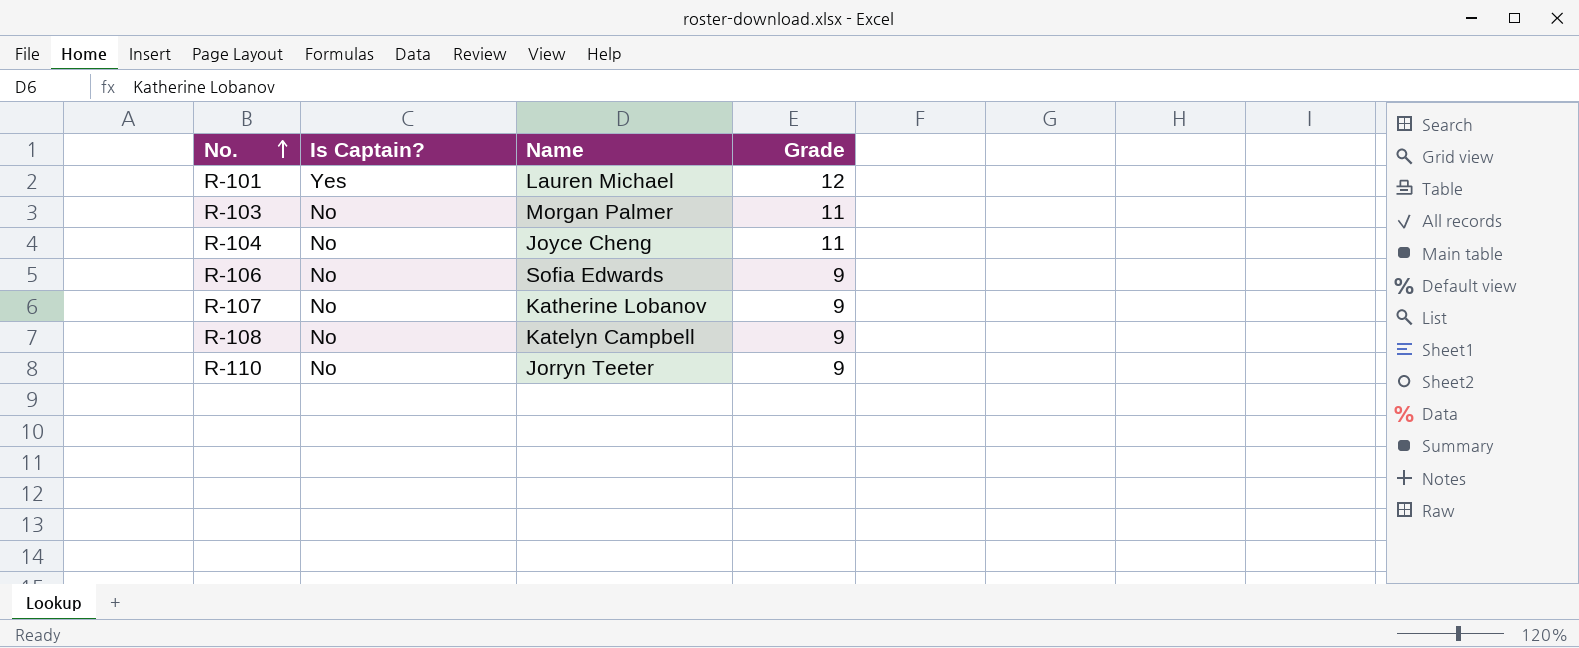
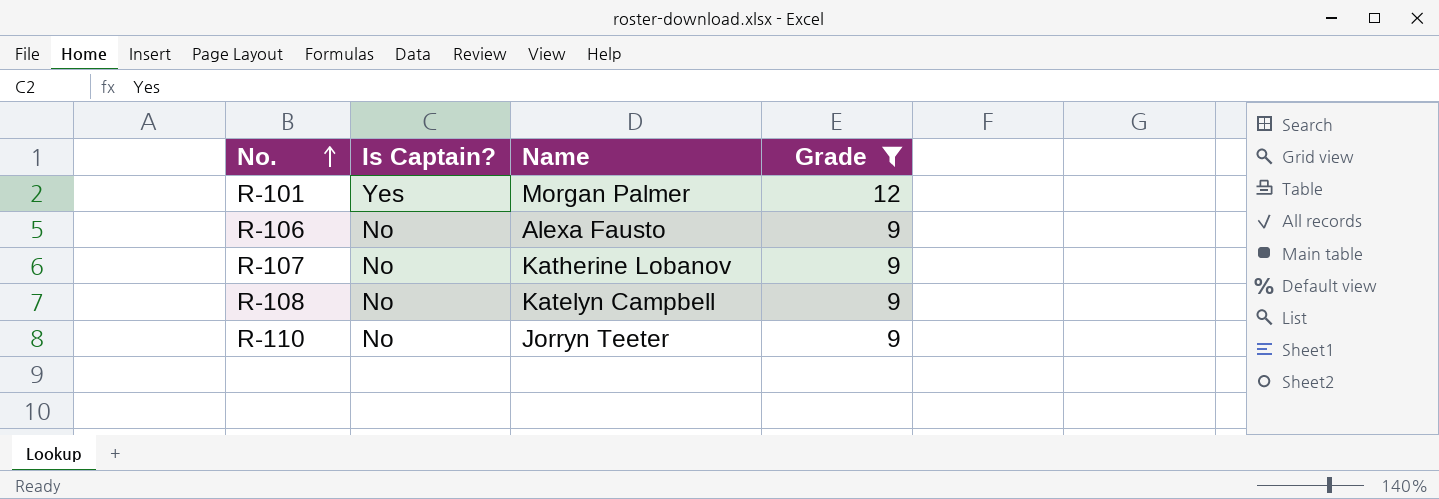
filter: none -> Grade != 11
R-101 | Name: Lauren Michael -> Morgan Palmer
R-106 | Name: Sofia Edwards -> Alexa Fausto

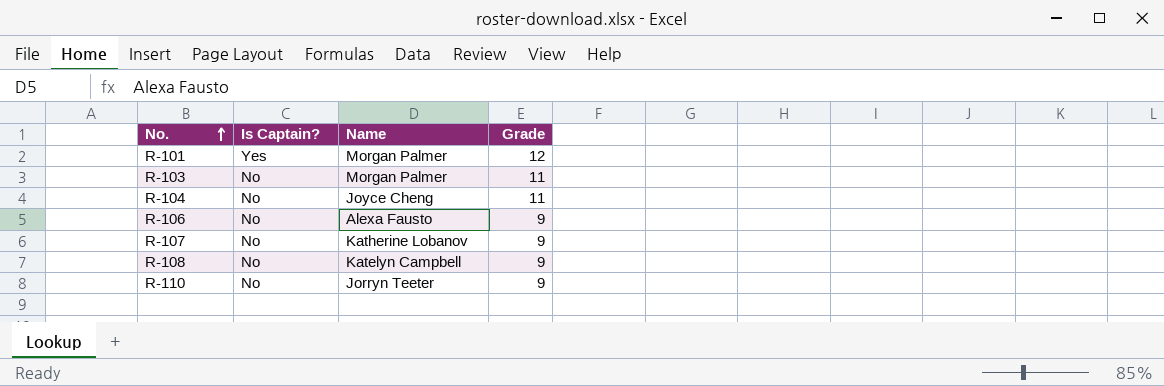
filter: Grade != 11 -> none

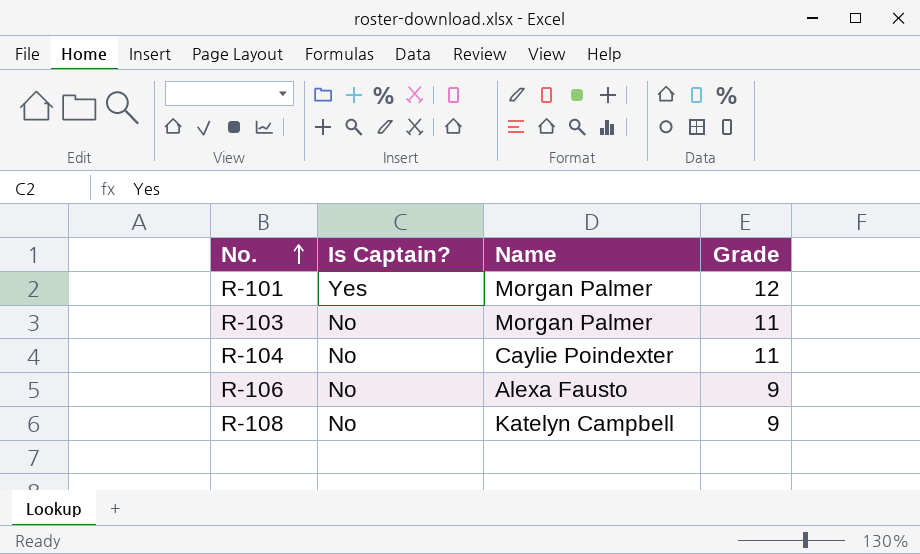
row R-107: No | Katherine Lobanov | 9 -> none
row R-110: No | Jorryn Teeter | 9 -> none
R-104 | Name: Joyce Cheng -> Caylie Poindexter

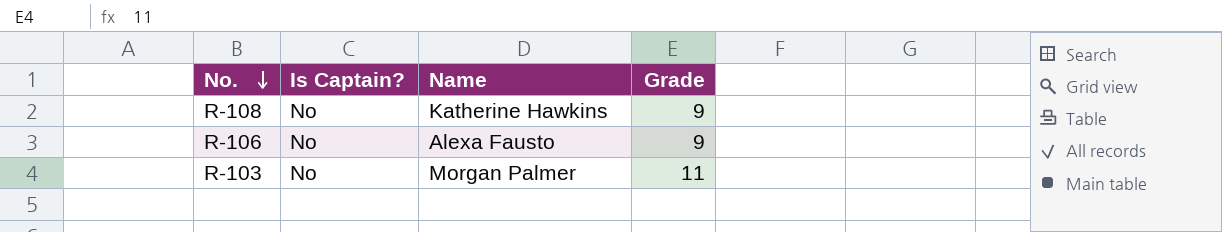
row order: No. ascending -> No. descending
row R-101: Yes | Morgan Palmer | 12 -> none
row R-104: No | Caylie Poindexter | 11 -> none
R-108 | Name: Katelyn Campbell -> Katherine Hawkins

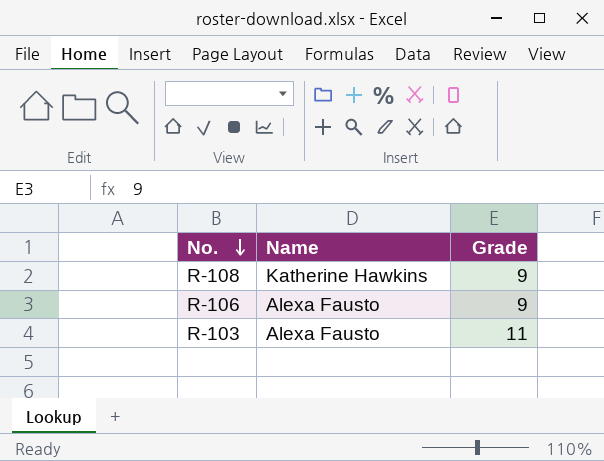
column Is Captain? | position: 2 -> none
R-103 | Name: Morgan Palmer -> Alexa Fausto

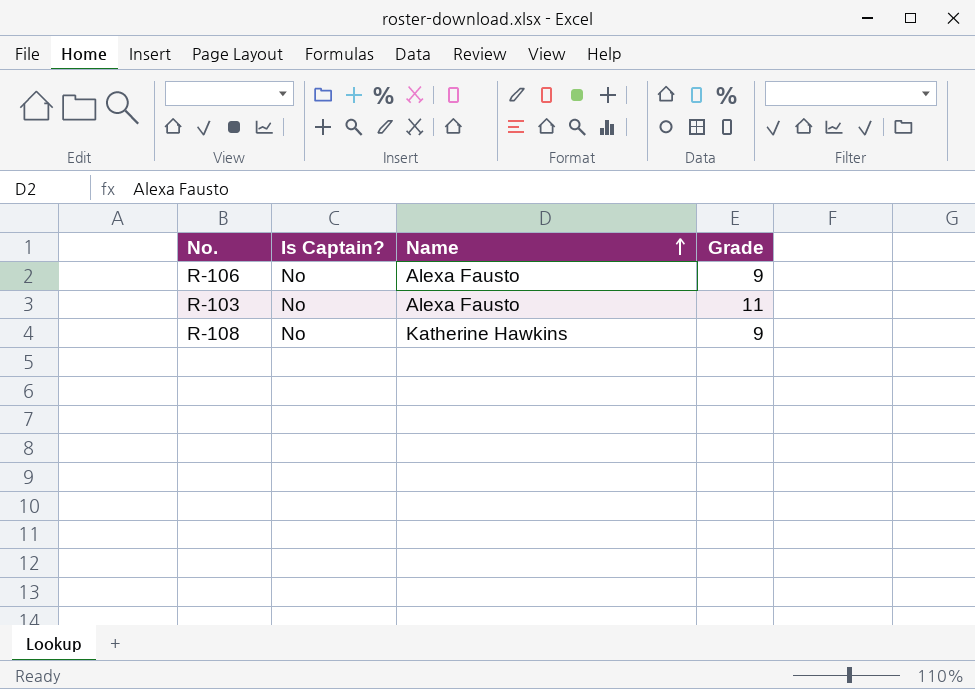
row order: No. descending -> Name ascending
column Is Captain? | position: none -> 2

